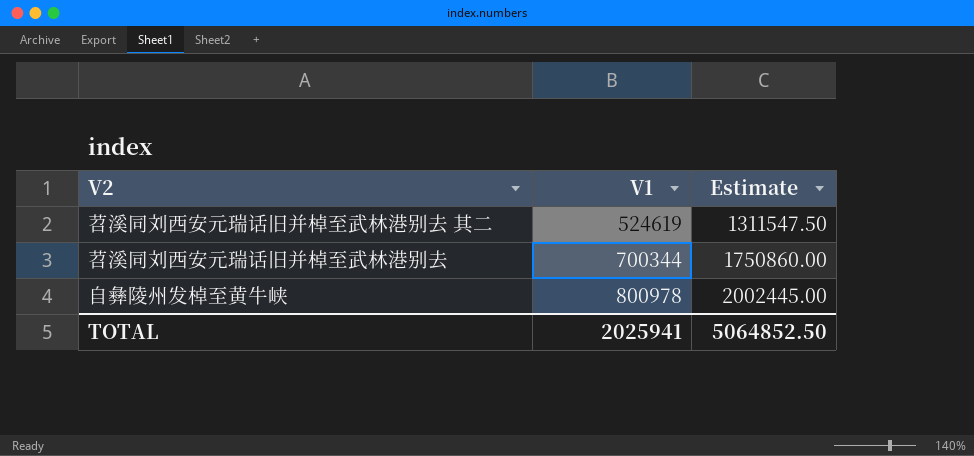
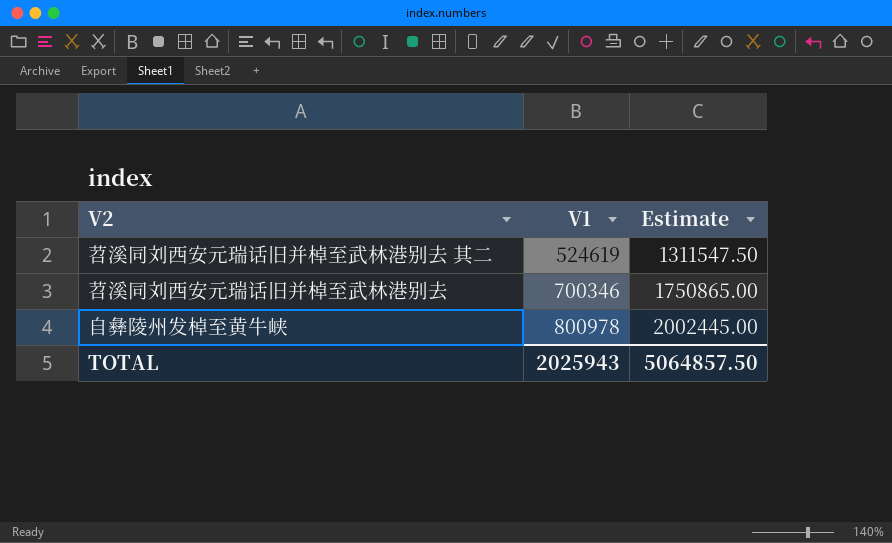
苕溪同刘西安元瑞话旧并棹至武林港别去 | V1: 700344 -> 700346
苕溪同刘西安元瑞话旧并棹至武林港别去 | Estimate: 1750860.00 -> 1750865.00
TOTAL | V1: 2025941 -> 2025943
TOTAL | Estimate: 5064852.50 -> 5064857.50

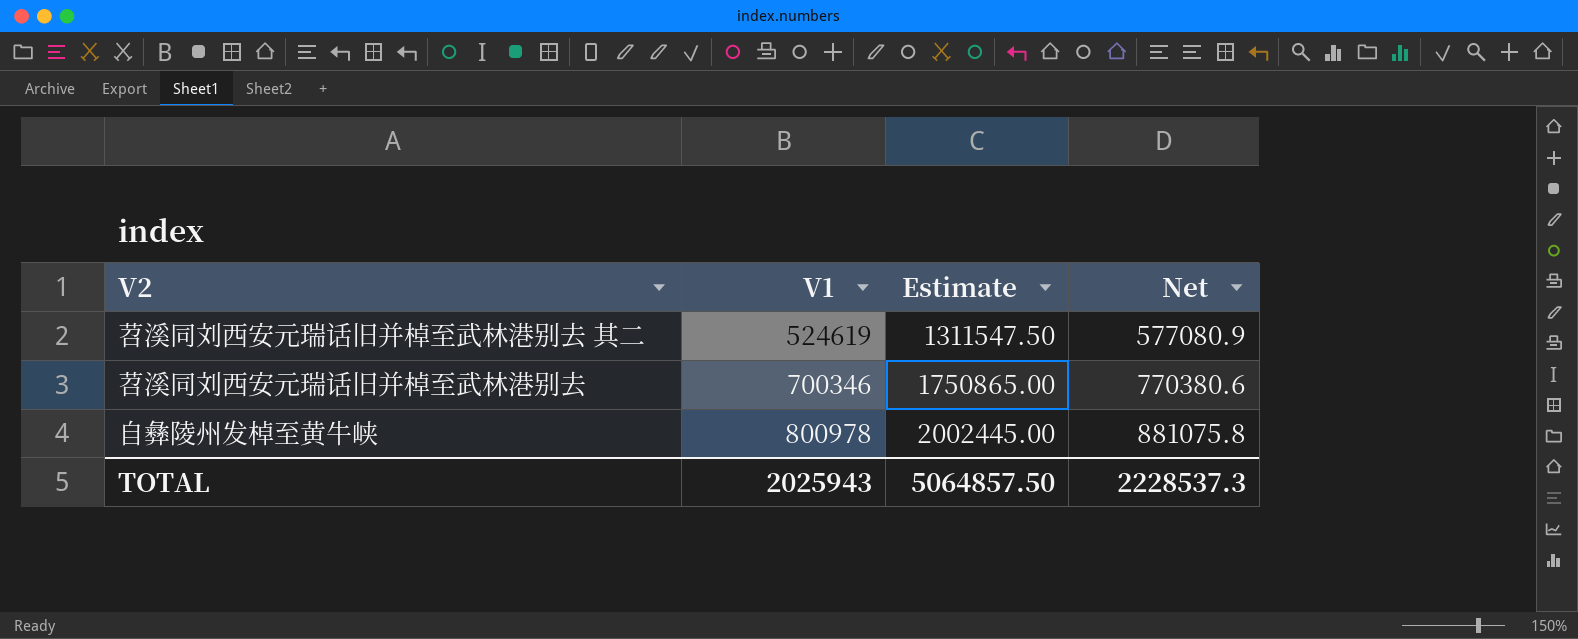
column Net | formula: none -> [V1] * 1.1

